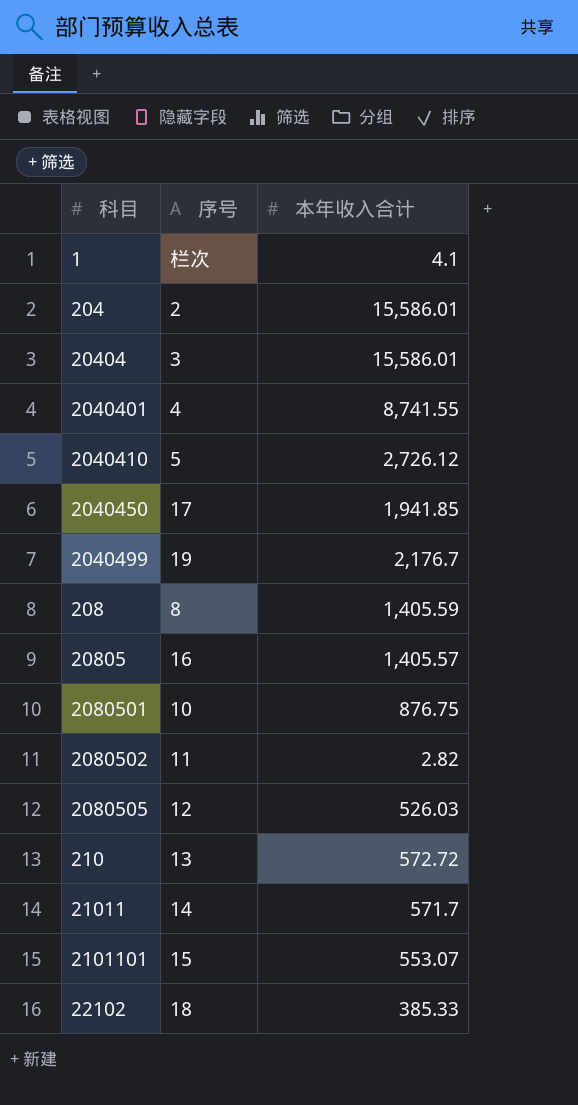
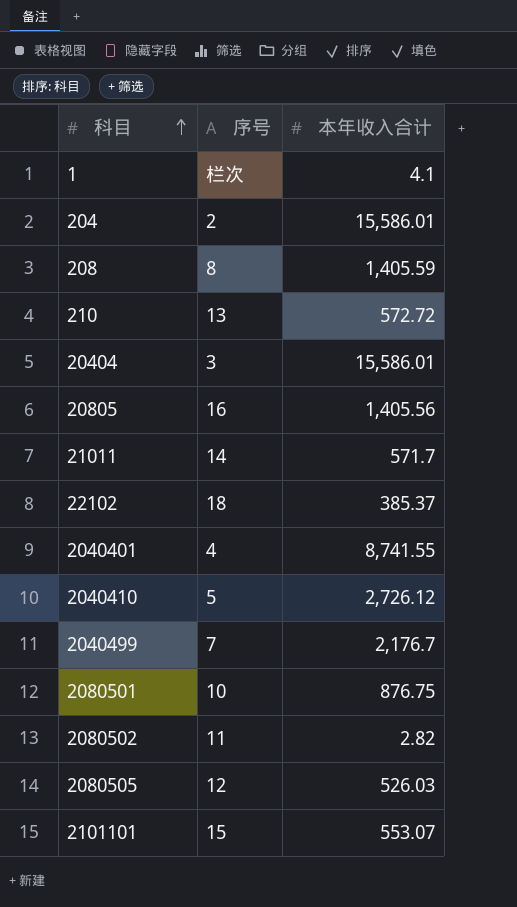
row order: none -> 科目 ascending
row 2040450: 17 | 1,941.85 -> none
20805 | 本年收入合计: 1,405.57 -> 1,405.56
22102 | 本年收入合计: 385.33 -> 385.37
2040499 | 序号: 19 -> 7

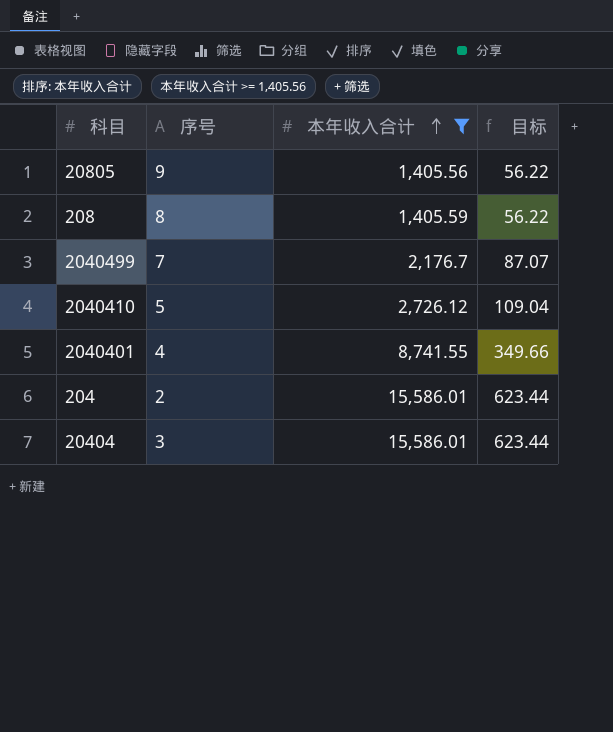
filter: none -> 本年收入合计 >= 1,405.56
row order: 科目 ascending -> 本年收入合计 ascending
column 目标 | formula: none -> [本年收入合计] * 0.04
20805 | 序号: 16 -> 9

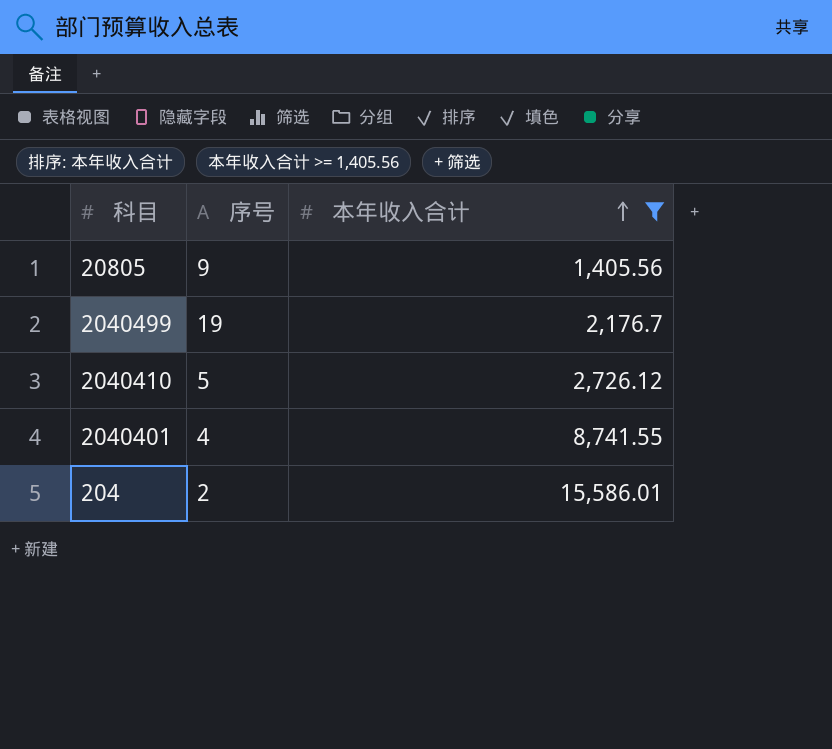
column 目标 | formula: [本年收入合计] * 0.04 -> none
row 208: 8 | 1,405.59 | 56.22 -> none
row 20404: 3 | 15,586.01 | 623.44 -> none
2040499 | 序号: 7 -> 19

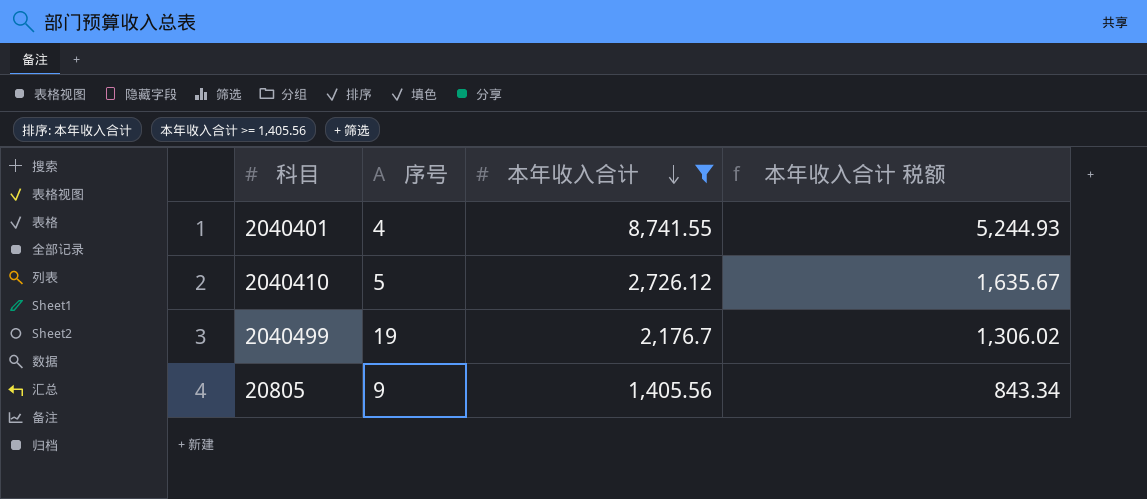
row order: 本年收入合计 ascending -> 本年收入合计 descending
column 本年收入合计 税额 | formula: none -> [本年收入合计] * 0.6
row 204: 2 | 15,586.01 -> none

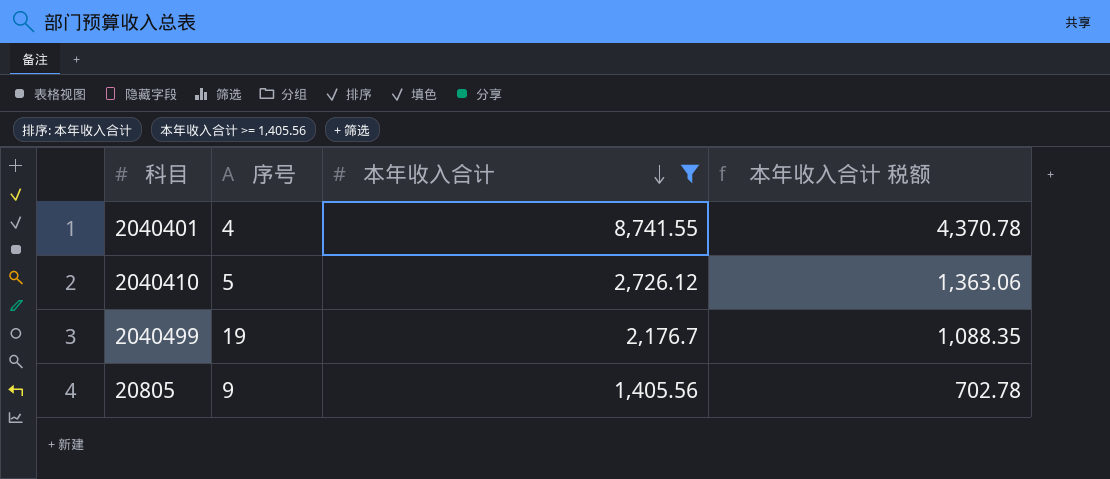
column 本年收入合计 税额 | formula: [本年收入合计] * 0.6 -> [本年收入合计] * 0.5

